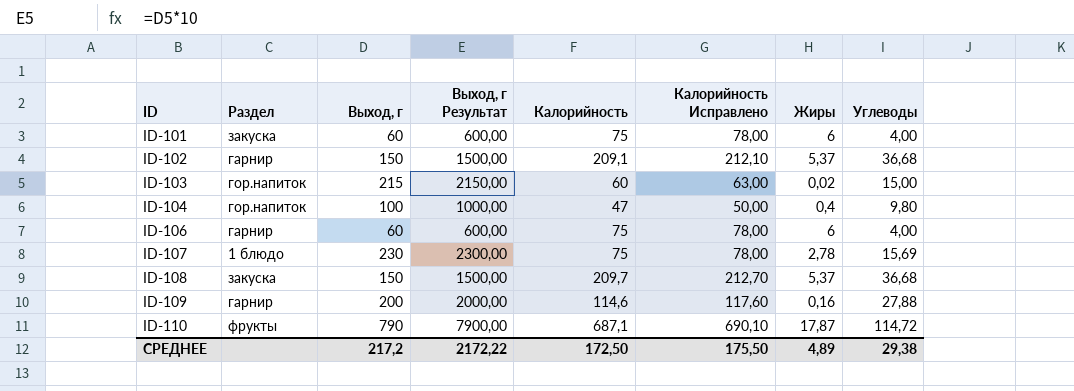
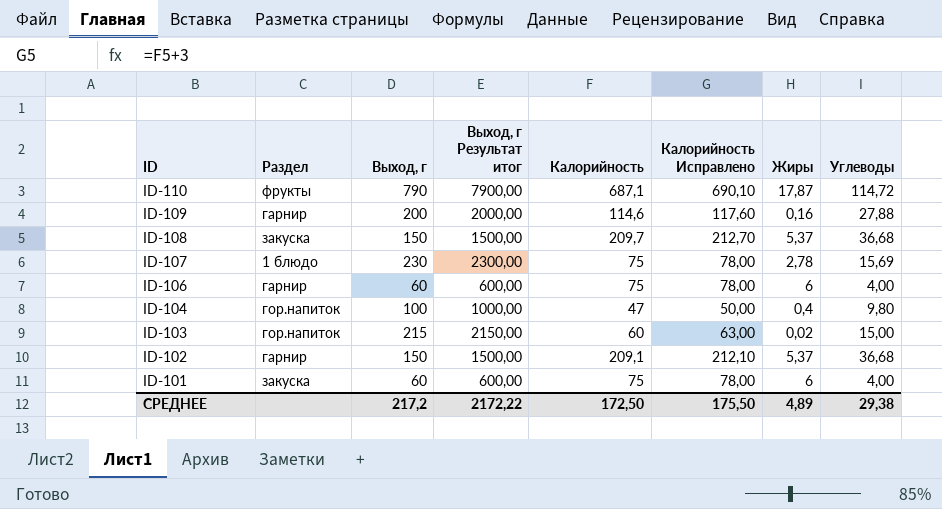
row order: ID ascending -> ID descending
column name: Выход, г Результат -> Выход, г Результат итог

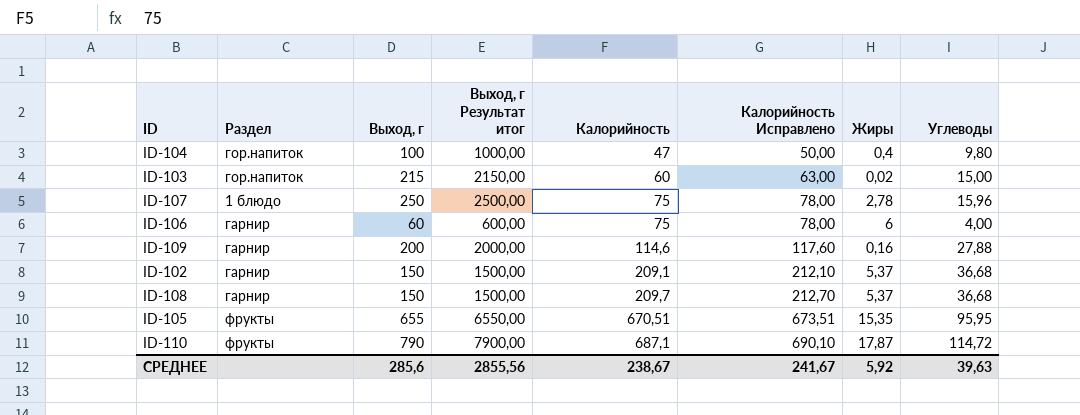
row order: ID descending -> Калорийность ascending
row ID-101: закуска | 60 | 600,00 | 75 | 78,00 | 6 | 4,00 -> none
ID-107 | Выход, г: 230 -> 250
ID-107 | Выход, г Результат итог: 2300,00 -> 2500,00
ID-107 | Углеводы: 15,69 -> 15,96
ID-108 | Раздел: закуска -> гарнир
row ID-105: none -> фрукты | 655 | 6550,00 | 670,51 | 673,51 | 15,35 | 95,95
СРЕДНЕЕ | Выход, г: 217,2 -> 285,6
СРЕДНЕЕ | Выход, г Результат итог: 2172,22 -> 2855,56
СРЕДНЕЕ | Калорийность: 172,50 -> 238,67
СРЕДНЕЕ | Калорийность Исправлено: 175,50 -> 241,67
СРЕДНЕЕ | Жиры: 4,89 -> 5,92
СРЕДНЕЕ | Углеводы: 29,38 -> 39,63

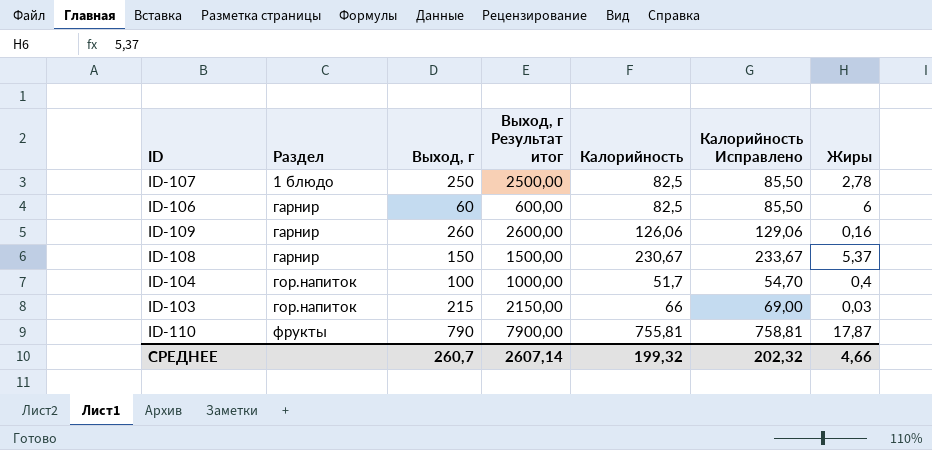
row order: Калорийность ascending -> Раздел ascending
column Углеводы | position: 8 -> none
row ID-102: гарнир | 150 | 1500,00 | 209,1 | 212,10 | 5,37 | 36,68 -> none
row ID-105: фрукты | 655 | 6550,00 | 670,51 | 673,51 | 15,35 | 95,95 -> none
ID-107 | Калорийность: 75 -> 82,5
ID-107 | Калорийность Исправлено: 78,00 -> 85,50
ID-106 | Калорийность: 75 -> 82,5
ID-106 | Калорийность Исправлено: 78,00 -> 85,50
ID-109 | Выход, г: 200 -> 260
ID-109 | Выход, г Результат итог: 2000,00 -> 2600,00
ID-109 | Калорийность: 114,6 -> 126,06
ID-109 | Калорийность Исправлено: 117,60 -> 129,06
ID-108 | Калорийность: 209,7 -> 230,67
ID-108 | Калорийность Исправлено: 212,70 -> 233,67
ID-104 | Калорийность: 47 -> 51,7
ID-104 | Калорийность Исправлено: 50,00 -> 54,70
ID-103 | Калорийность: 60 -> 66
ID-103 | Калорийность Исправлено: 63,00 -> 69,00
ID-103 | Жиры: 0,02 -> 0,03
ID-110 | Калорийность: 687,1 -> 755,81
ID-110 | Калорийность Исправлено: 690,10 -> 758,81
СРЕДНЕЕ | Выход, г: 285,6 -> 260,7
СРЕДНЕЕ | Выход, г Результат итог: 2855,56 -> 2607,14
СРЕДНЕЕ | Калорийность: 238,67 -> 199,32
СРЕДНЕЕ | Калорийность Исправлено: 241,67 -> 202,32
СРЕДНЕЕ | Жиры: 5,92 -> 4,66

